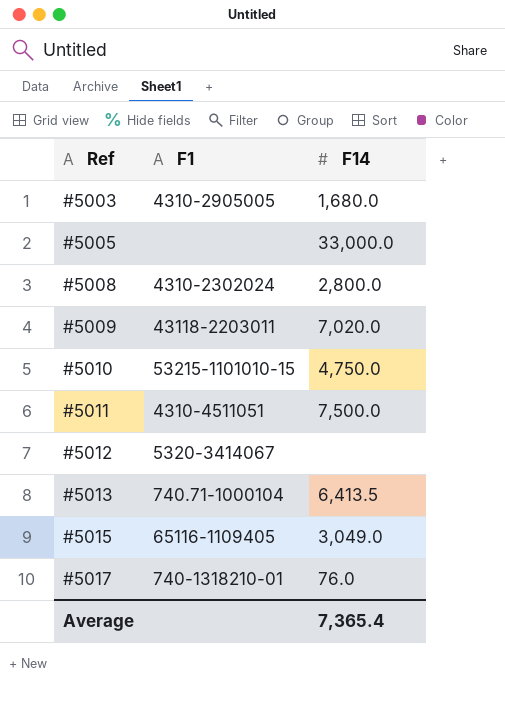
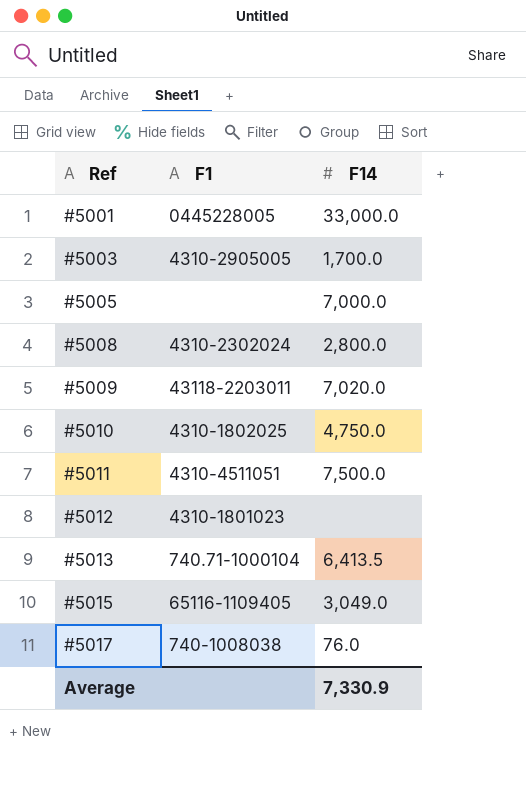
row #5001: none -> 0445228005 | 33,000.0
#5003 | F14: 1,680.0 -> 1,700.0
#5005 | F14: 33,000.0 -> 7,000.0
#5010 | F1: 53215-1101010-15 -> 4310-1802025
#5012 | F1: 5320-3414067 -> 4310-1801023
#5017 | F1: 740-1318210-01 -> 740-1008038
Average | F14: 7,365.4 -> 7,330.9

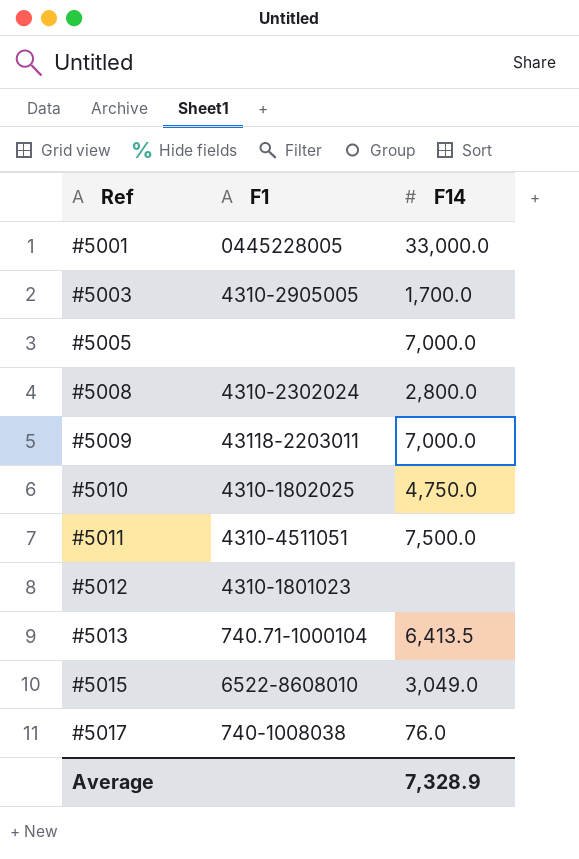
#5009 | F14: 7,020.0 -> 7,000.0
#5015 | F1: 65116-1109405 -> 6522-8608010
Average | F14: 7,330.9 -> 7,328.9

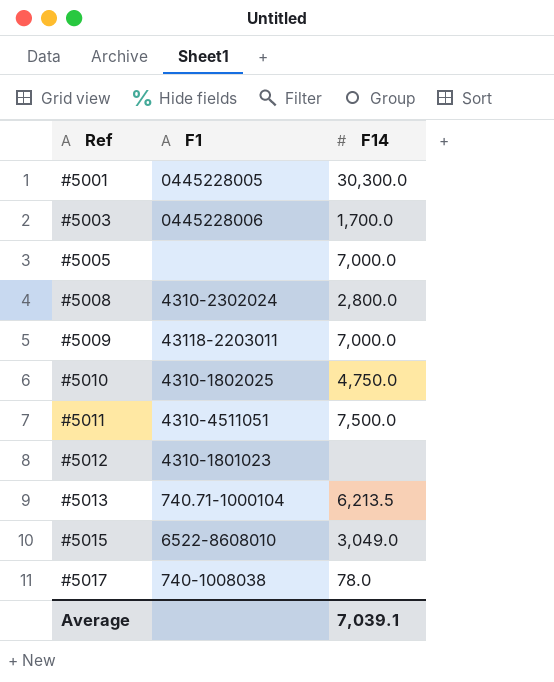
#5001 | F14: 33,000.0 -> 30,300.0
#5003 | F1: 4310-2905005 -> 0445228006
#5013 | F14: 6,413.5 -> 6,213.5
#5017 | F14: 76.0 -> 78.0
Average | F14: 7,328.9 -> 7,039.1

